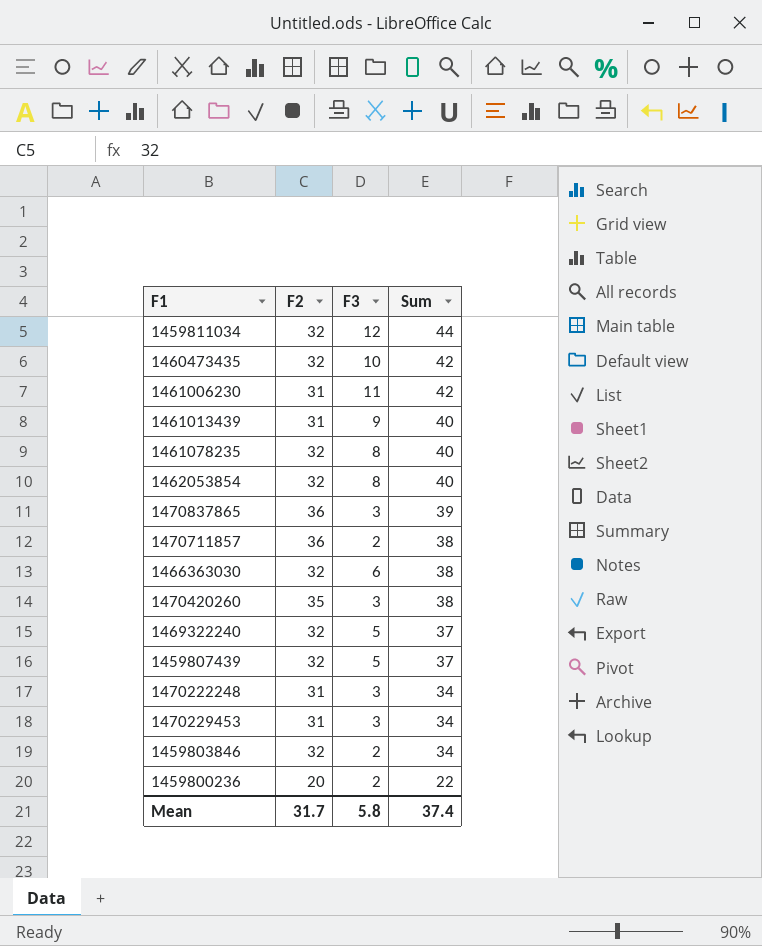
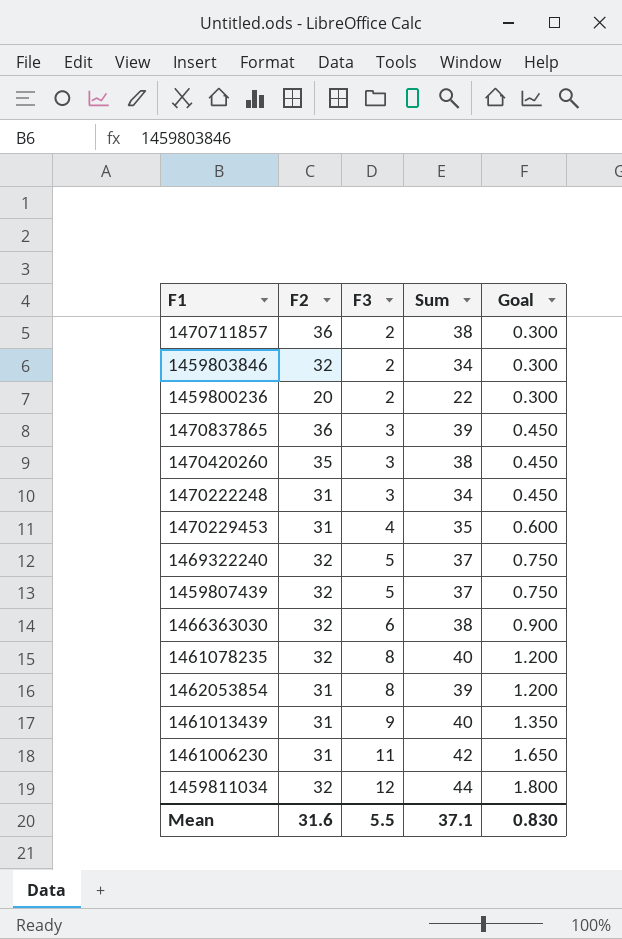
row order: Sum descending -> F3 ascending
column Goal | formula: none -> [F3] * 0.15
row 1460473435: 32 | 10 | 42 -> none
1470229453 | F3: 3 -> 4
1470229453 | Sum: 34 -> 35
1462053854 | F2: 32 -> 31
1462053854 | Sum: 40 -> 39
Mean | F2: 31.7 -> 31.6
Mean | F3: 5.8 -> 5.5
Mean | Sum: 37.4 -> 37.1

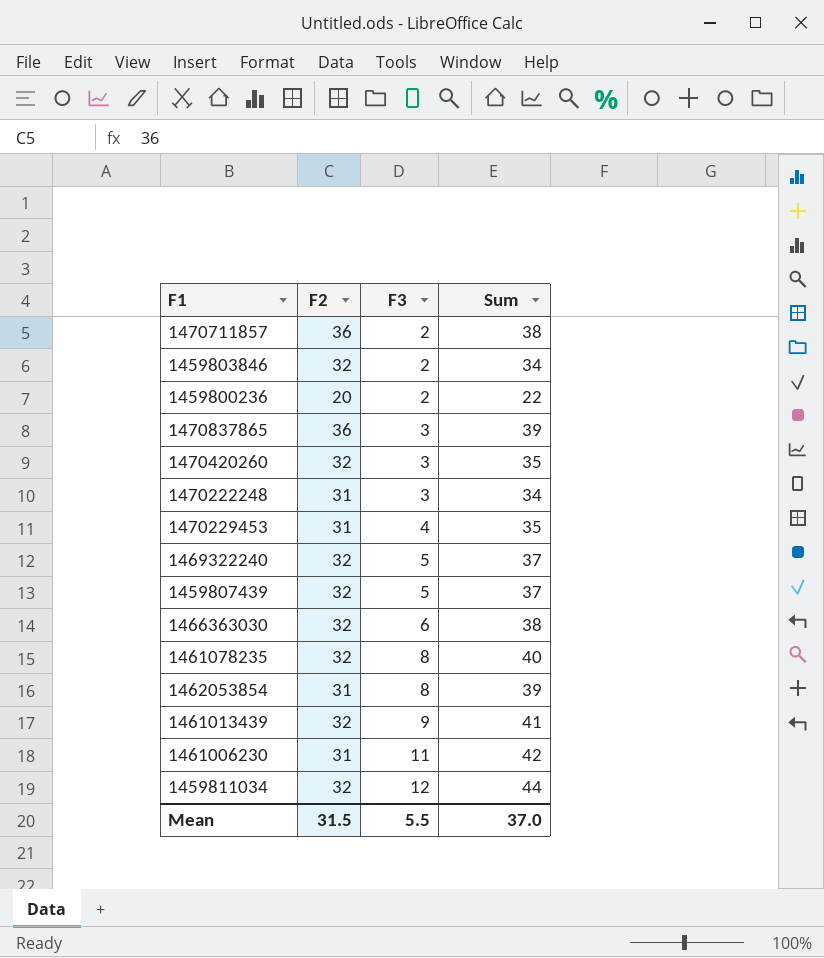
column Goal | formula: [F3] * 0.15 -> none
1470420260 | F2: 35 -> 32
1470420260 | Sum: 38 -> 35
1461013439 | F2: 31 -> 32
1461013439 | Sum: 40 -> 41
Mean | F2: 31.6 -> 31.5
Mean | Sum: 37.1 -> 37.0

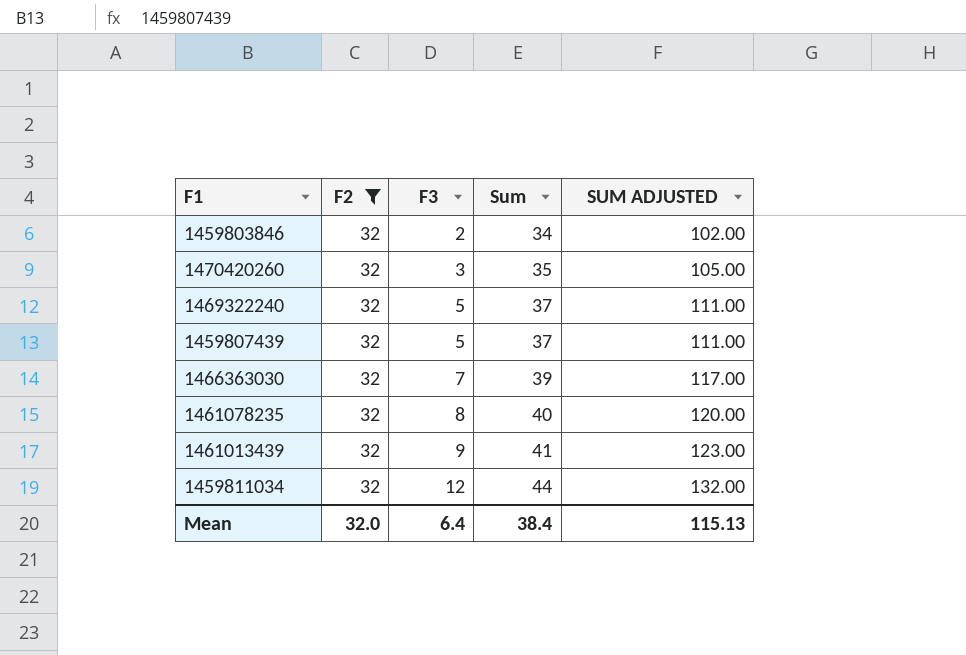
filter: none -> F2 = 32
column SUM ADJUSTED | formula: none -> [Sum] * 3
1466363030 | F3: 6 -> 7
1466363030 | Sum: 38 -> 39
Mean | F2: 31.5 -> 32.0
Mean | F3: 5.5 -> 6.4
Mean | Sum: 37.0 -> 38.4

